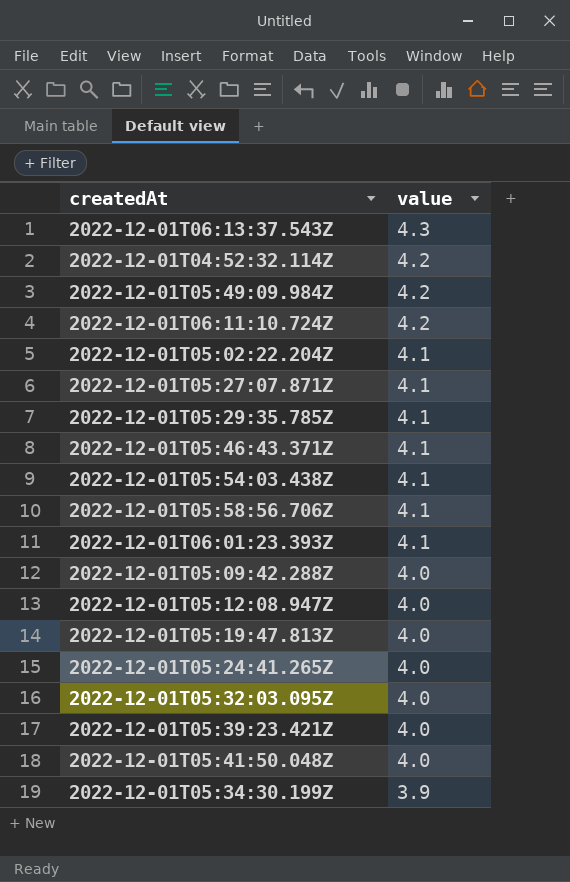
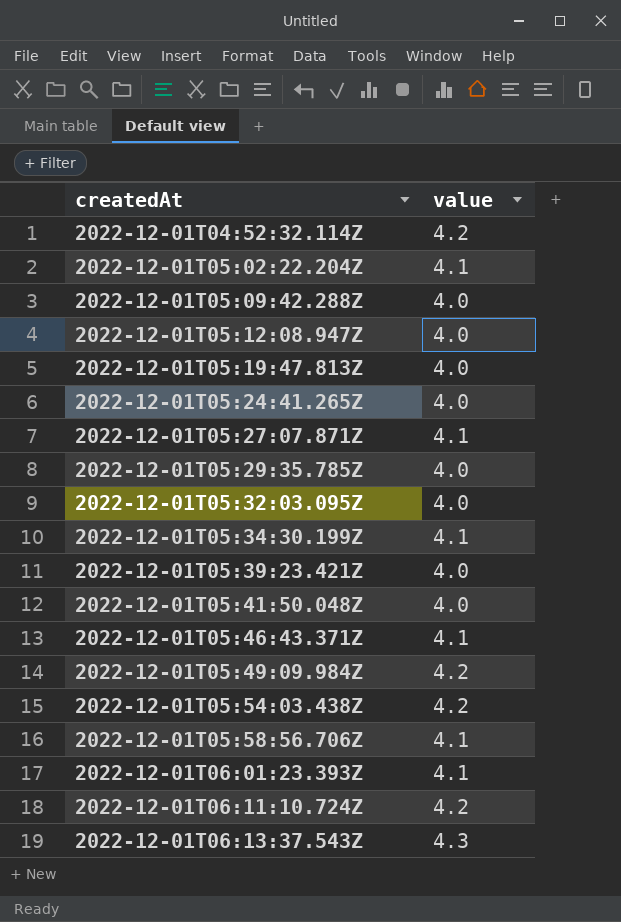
row order: value descending -> createdAt ascending
2022-12-01T05:29:35.785Z | value: 4.1 -> 4.0
2022-12-01T05:34:30.199Z | value: 3.9 -> 4.1
2022-12-01T05:54:03.438Z | value: 4.1 -> 4.2

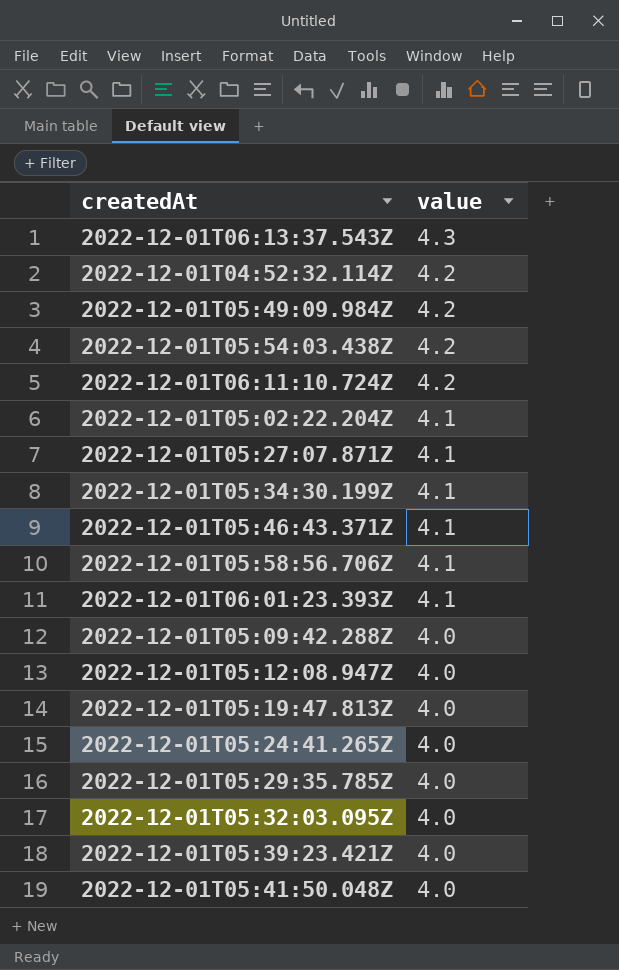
row order: createdAt ascending -> value descending

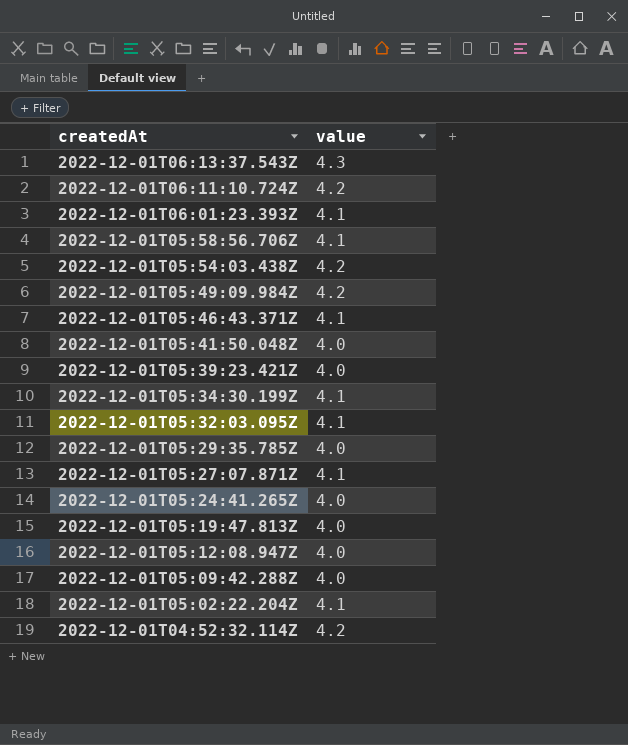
row order: value descending -> createdAt descending
2022-12-01T05:32:03.095Z | value: 4.0 -> 4.1

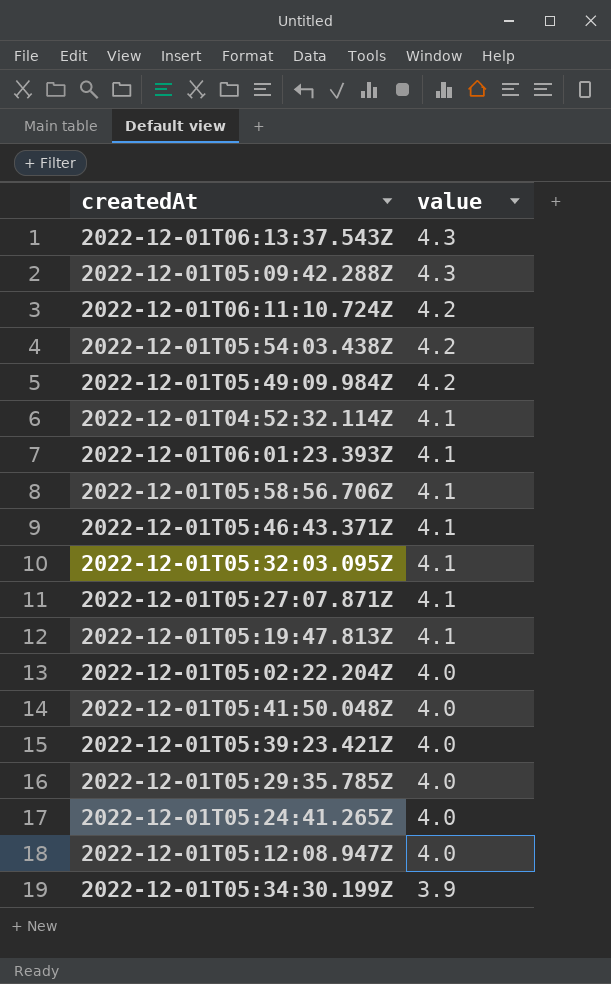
row order: createdAt descending -> value descending
2022-12-01T05:09:42.288Z | value: 4.0 -> 4.3
2022-12-01T04:52:32.114Z | value: 4.2 -> 4.1
2022-12-01T05:19:47.813Z | value: 4.0 -> 4.1
2022-12-01T05:02:22.204Z | value: 4.1 -> 4.0
2022-12-01T05:34:30.199Z | value: 4.1 -> 3.9

